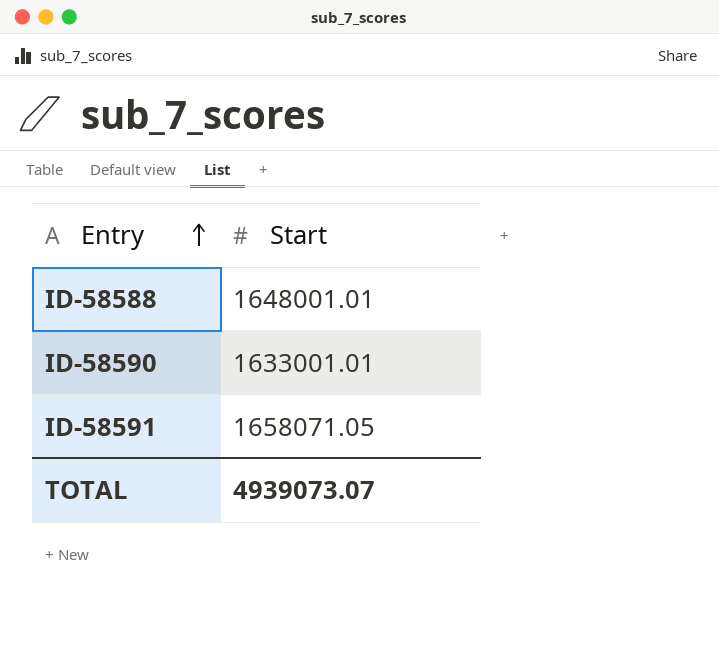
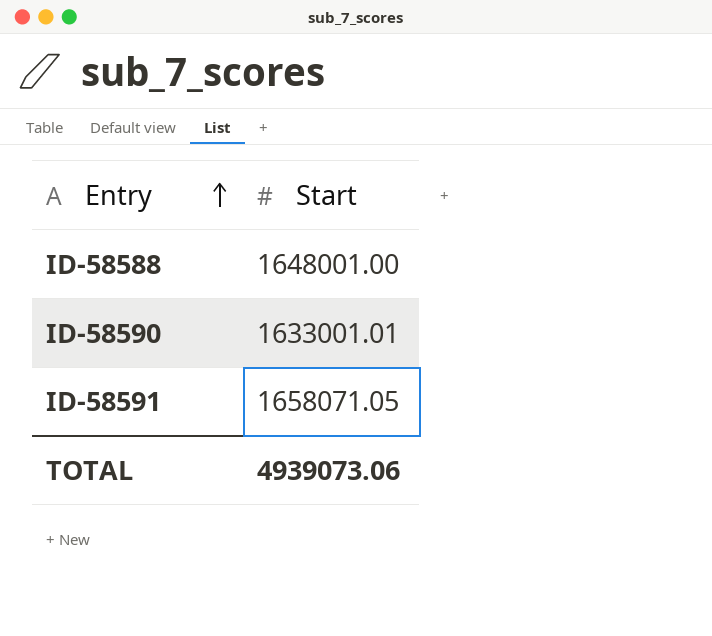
ID-58588 | Start: 1648001.01 -> 1648001.00
TOTAL | Start: 4939073.07 -> 4939073.06

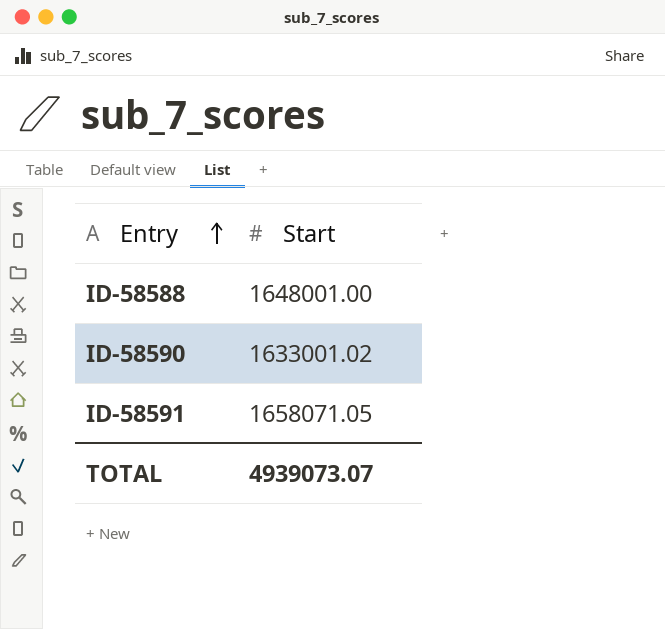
ID-58590 | Start: 1633001.01 -> 1633001.02
TOTAL | Start: 4939073.06 -> 4939073.07

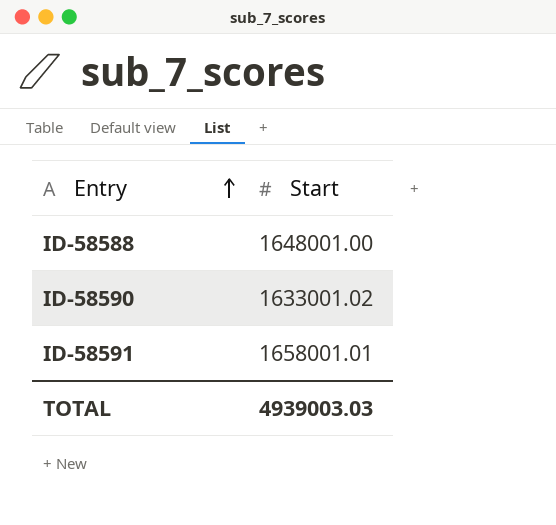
ID-58591 | Start: 1658071.05 -> 1658001.01
TOTAL | Start: 4939073.07 -> 4939003.03

